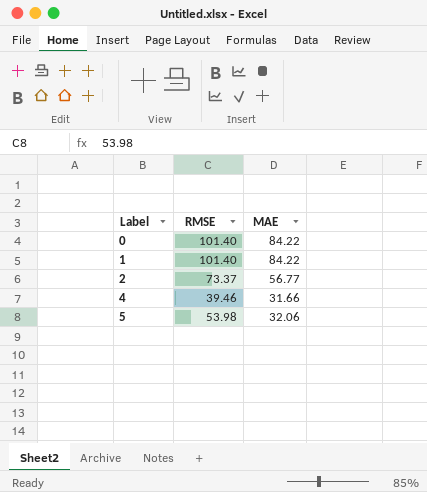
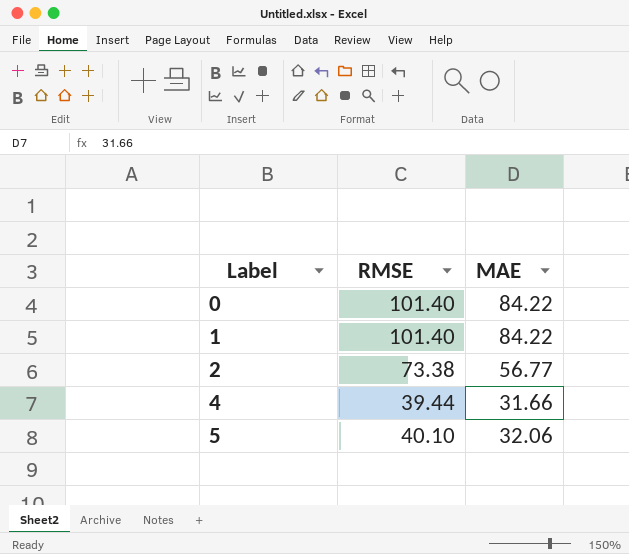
2 | RMSE: 73.37 -> 73.38
4 | RMSE: 39.46 -> 39.44
5 | RMSE: 53.98 -> 40.10

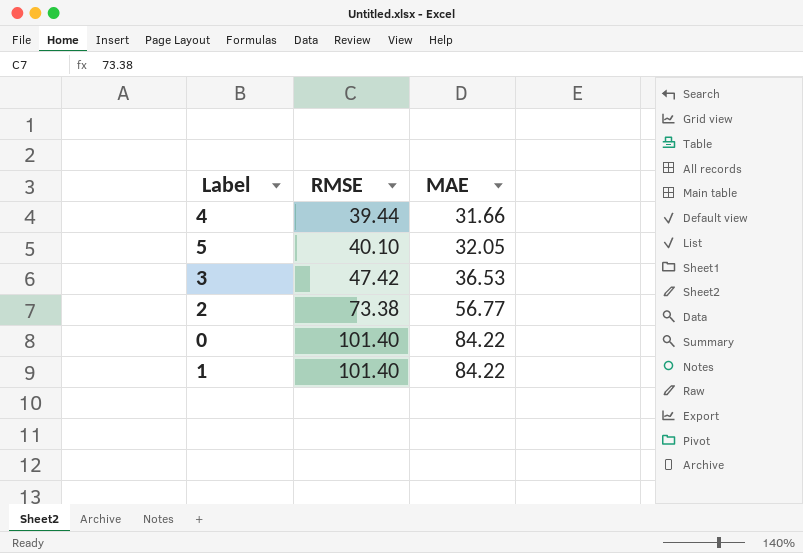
row order: Label ascending -> RMSE ascending
5 | MAE: 32.06 -> 32.05
row 3: none -> 47.42 | 36.53

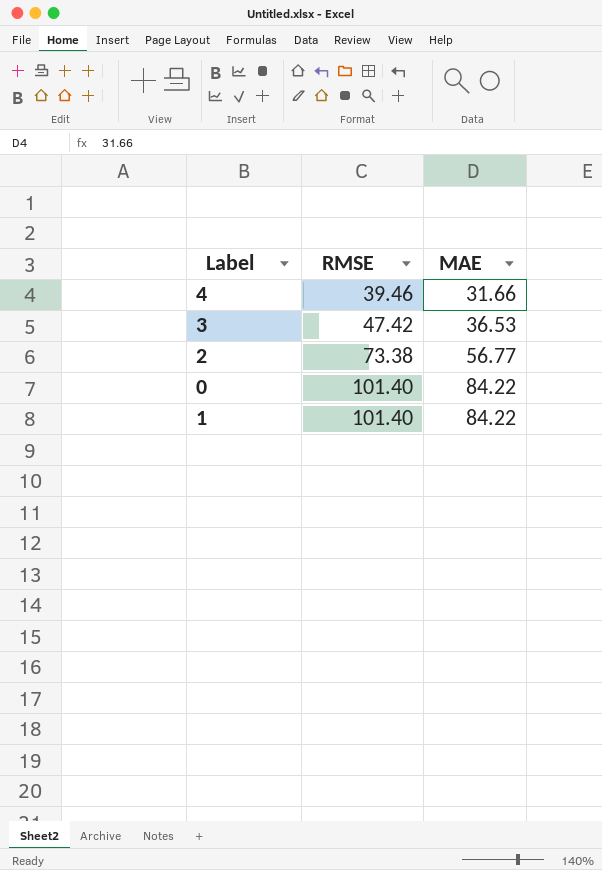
row 5: 40.10 | 32.05 -> none
4 | RMSE: 39.44 -> 39.46

